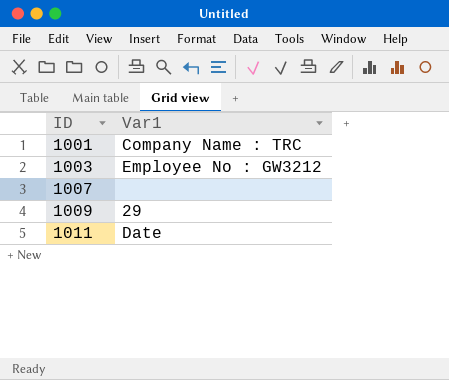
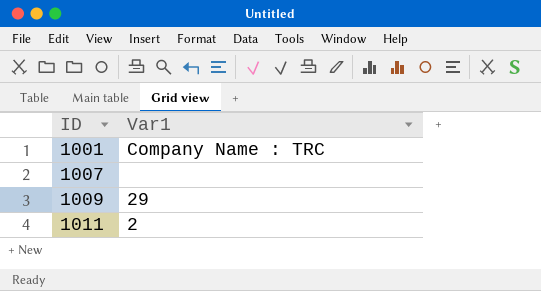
row 1003: Employee No : GW3212 -> none
1011 | Var1: Date -> 2

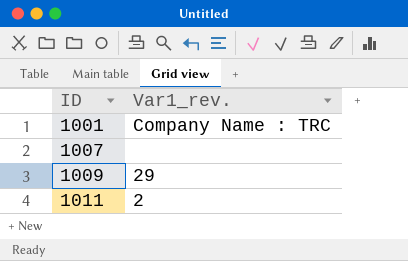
column name: Var1 -> Var1_rev.

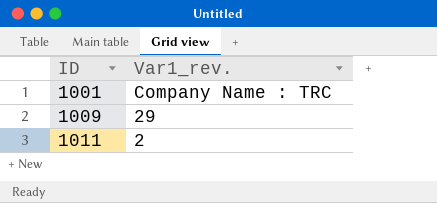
row 1007: none -> none

